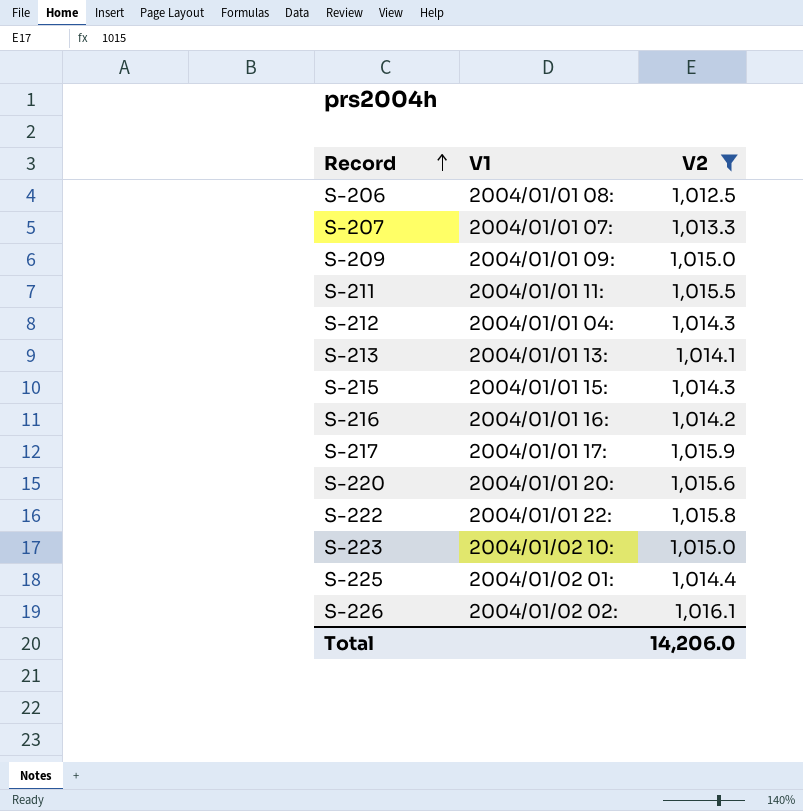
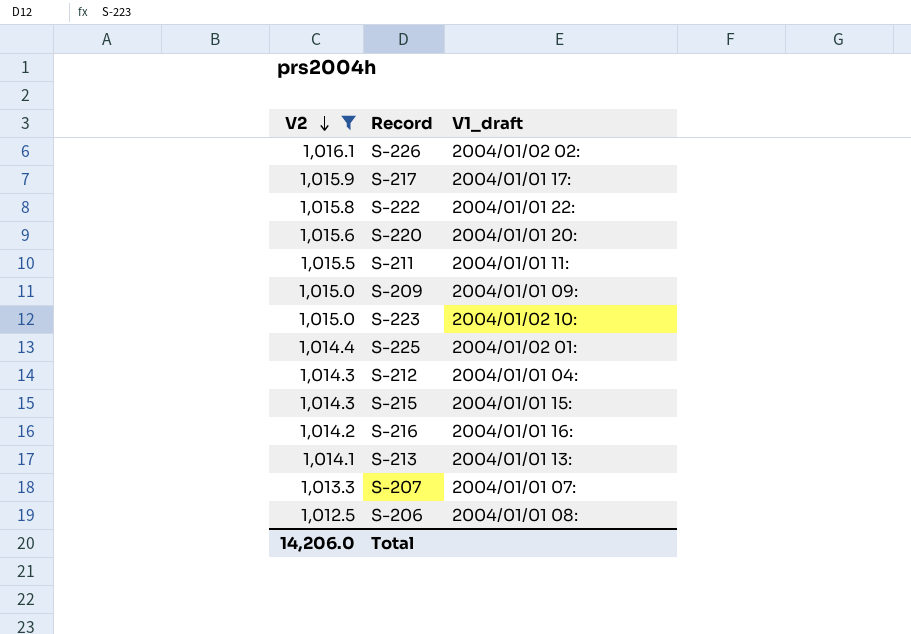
row order: Record ascending -> V2 descending
column V2 | position: 3 -> 1
column name: V1 -> V1_draft

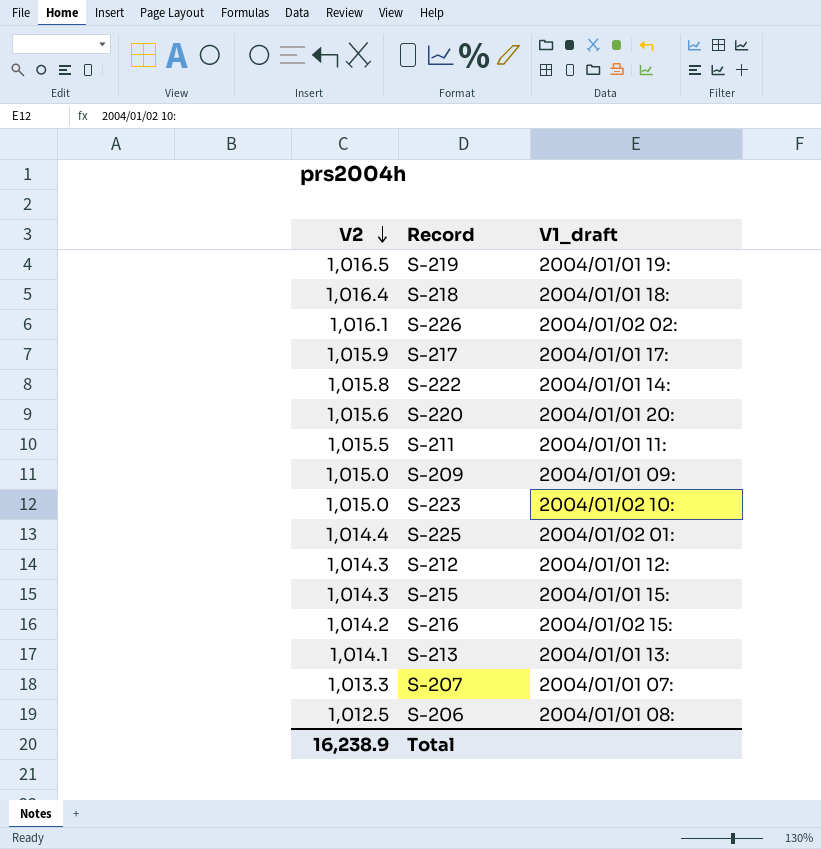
filter: V2 <= 1,016.1 -> none
S-222 | V1_draft: 2004/01/01 22: -> 2004/01/01 14:
S-212 | V1_draft: 2004/01/01 04: -> 2004/01/01 12:
S-216 | V1_draft: 2004/01/01 16: -> 2004/01/02 15:
Total | V2: 14,206.0 -> 16,238.9

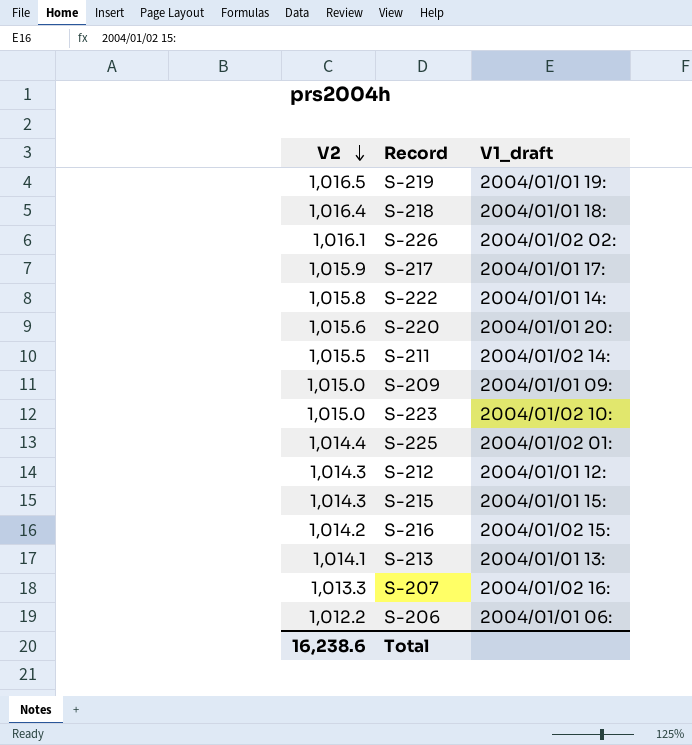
S-211 | V1_draft: 2004/01/01 11: -> 2004/01/02 14:
S-207 | V1_draft: 2004/01/01 07: -> 2004/01/02 16:
S-206 | V2: 1,012.5 -> 1,012.2
S-206 | V1_draft: 2004/01/01 08: -> 2004/01/01 06:
Total | V2: 16,238.9 -> 16,238.6

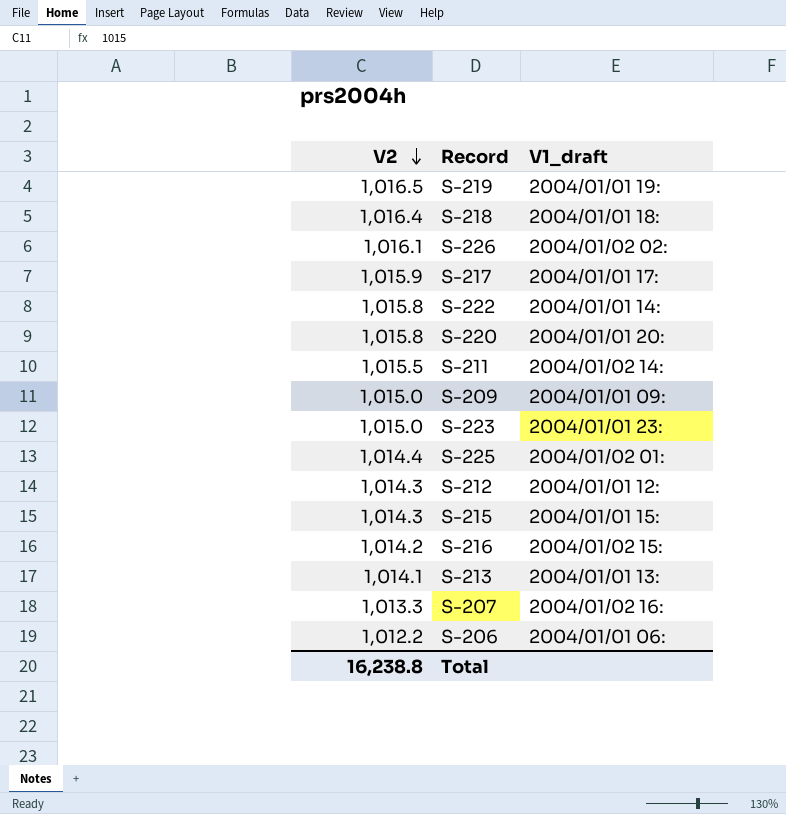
S-220 | V2: 1,015.6 -> 1,015.8
S-223 | V1_draft: 2004/01/02 10: -> 2004/01/01 23:
Total | V2: 16,238.6 -> 16,238.8

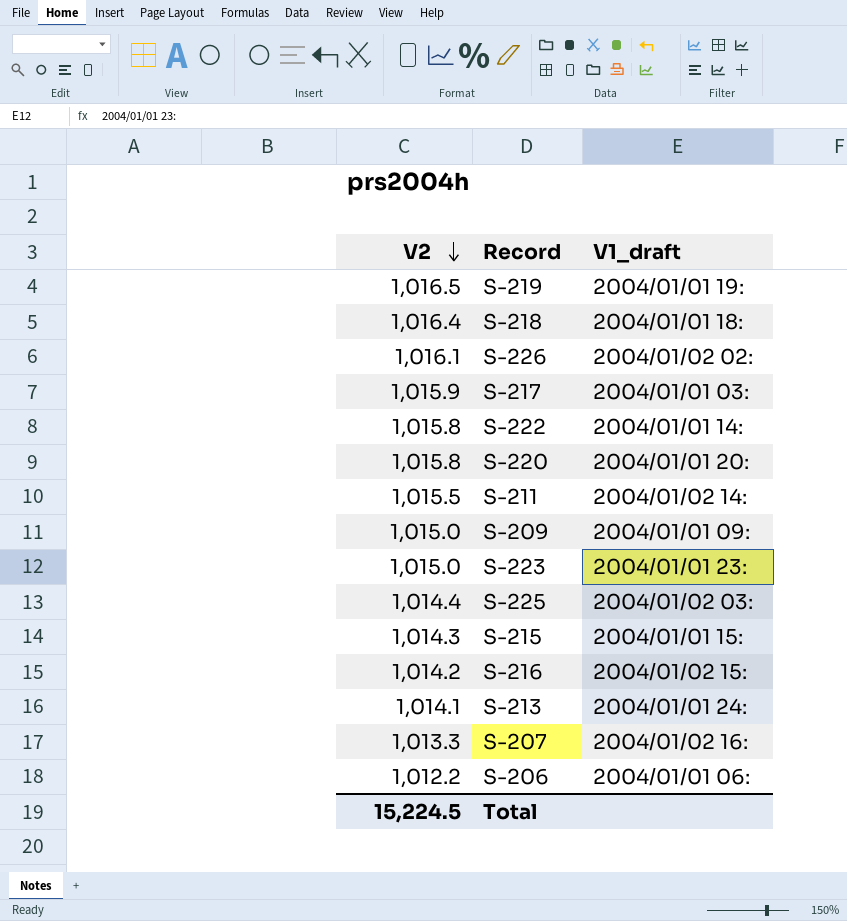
row S-212: 1,014.3 | 2004/01/01 12: -> none
S-217 | V1_draft: 2004/01/01 17: -> 2004/01/01 03:
S-225 | V1_draft: 2004/01/02 01: -> 2004/01/02 03:
S-213 | V1_draft: 2004/01/01 13: -> 2004/01/01 24:
Total | V2: 16,238.8 -> 15,224.5

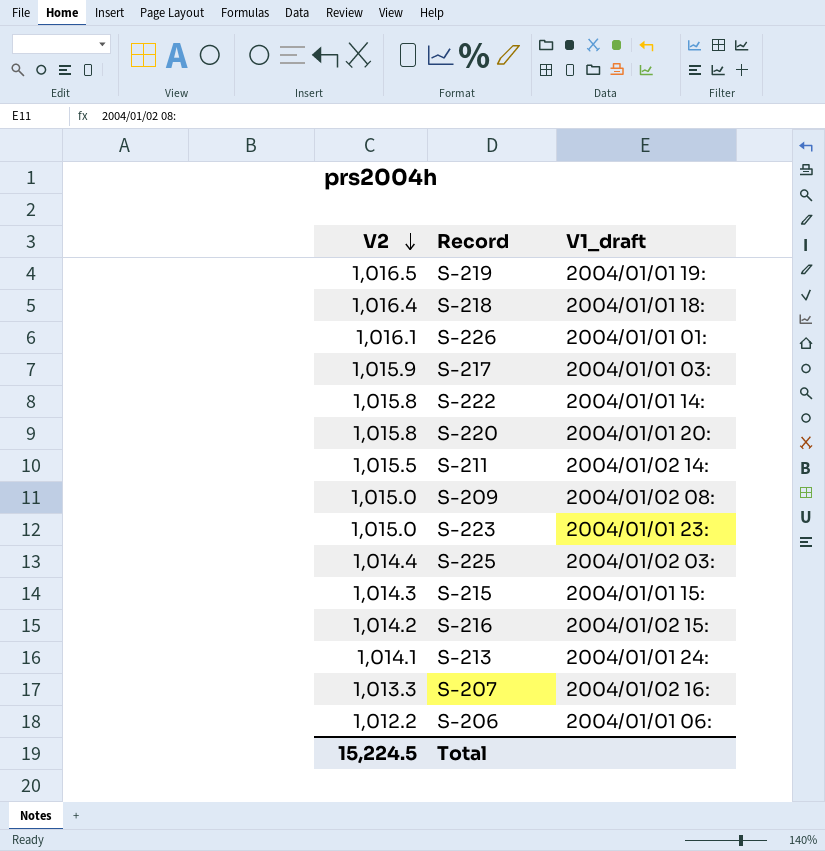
S-226 | V1_draft: 2004/01/02 02: -> 2004/01/01 01:
S-209 | V1_draft: 2004/01/01 09: -> 2004/01/02 08:

